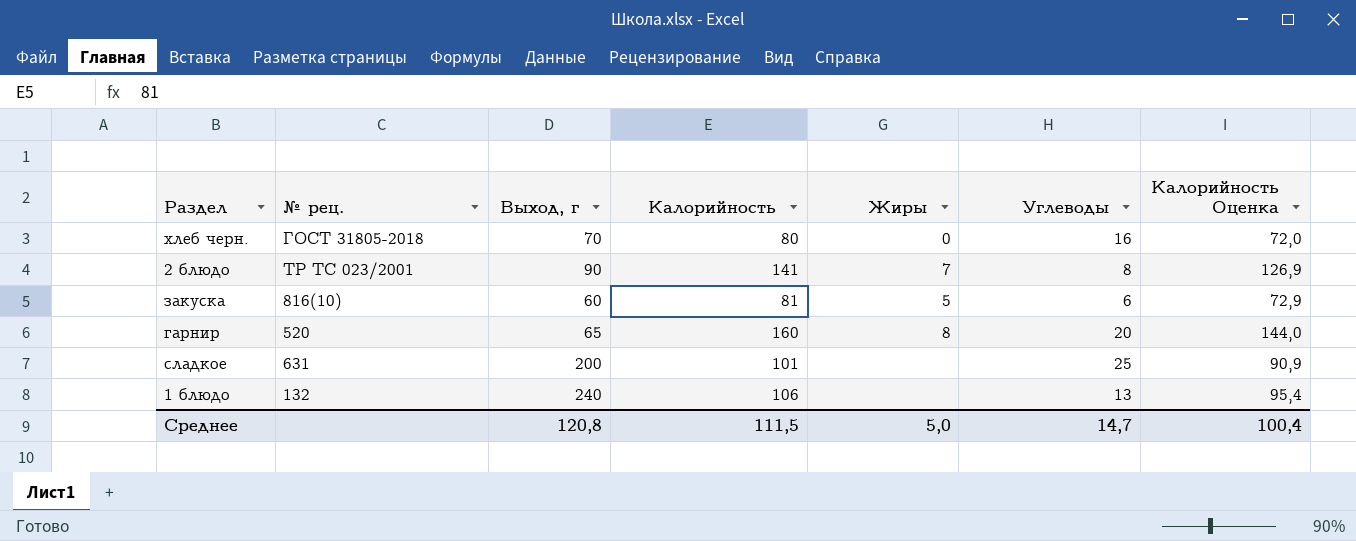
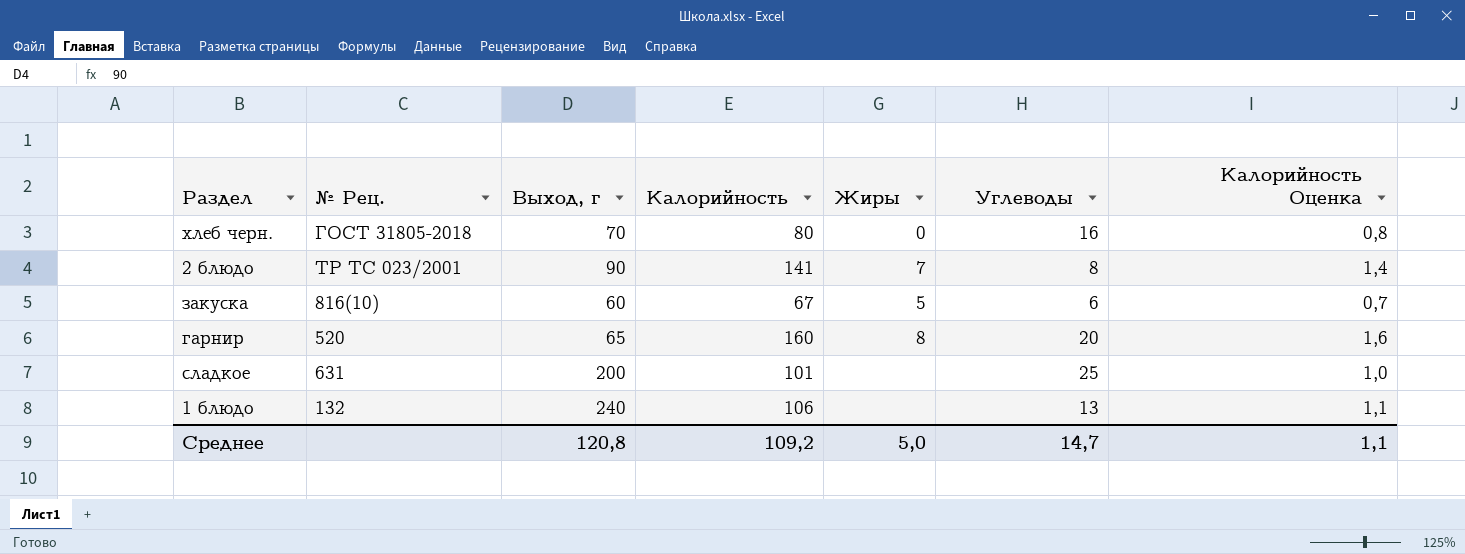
column name: № рец. -> № Рец.
column Калорийность Оценка | formula: [Калорийность] * 0,9 -> [Калорийность] * 0,01
закуска | Калорийность: 81 -> 67
Среднее | Калорийность: 111,5 -> 109,2
Среднее | Калорийность Оценка: 100,4 -> 1,1

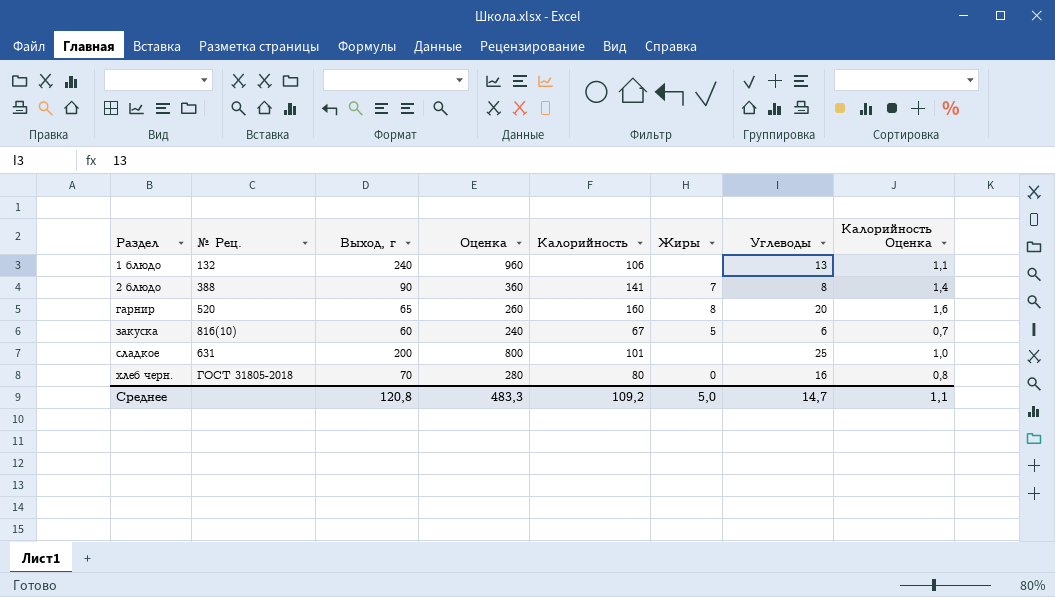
row order: none -> Раздел ascending
column Оценка | formula: none -> [Выход, г] * 4
2 блюдо | № Рец.: ТР ТС 023/2001 -> 388

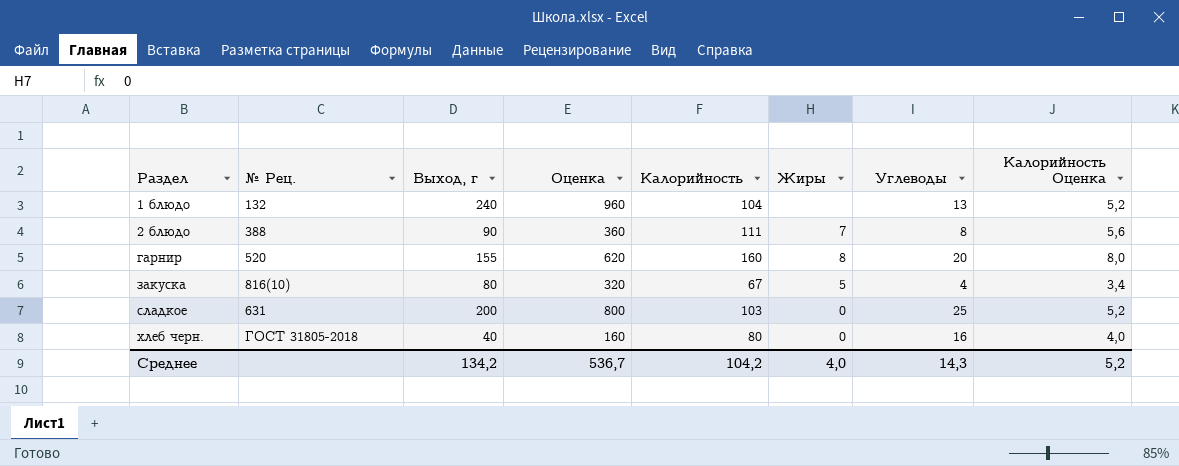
column Калорийность Оценка | formula: [Калорийность] * 0,01 -> [Калорийность] * 0,05
1 блюдо | Калорийность: 106 -> 104
2 блюдо | Калорийность: 141 -> 111
гарнир | Выход, г: 65 -> 155
гарнир | Оценка: 260 -> 620
закуска | Выход, г: 60 -> 80
закуска | Оценка: 240 -> 320
закуска | Углеводы: 6 -> 4
сладкое | Калорийность: 101 -> 103
сладкое | Жиры: none -> 0
хлеб черн. | Выход, г: 70 -> 40
хлеб черн. | Оценка: 280 -> 160
Среднее | Выход, г: 120,8 -> 134,2
Среднее | Оценка: 483,3 -> 536,7
Среднее | Калорийность: 109,2 -> 104,2
Среднее | Жиры: 5,0 -> 4,0
Среднее | Углеводы: 14,7 -> 14,3
Среднее | Калорийность Оценка: 1,1 -> 5,2

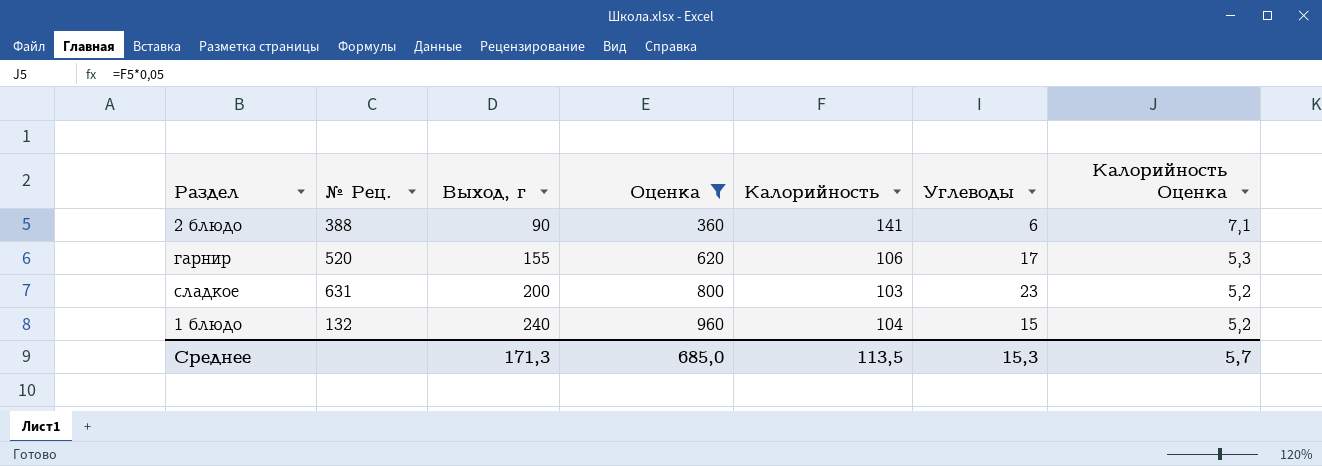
filter: none -> Оценка >= 360
row order: Раздел ascending -> Выход, г ascending
column Жиры | position: 6 -> none
2 блюдо | Калорийность: 111 -> 141
2 блюдо | Углеводы: 8 -> 6
2 блюдо | Калорийность Оценка: 5,6 -> 7,1
гарнир | Калорийность: 160 -> 106
гарнир | Углеводы: 20 -> 17
гарнир | Калорийность Оценка: 8,0 -> 5,3
сладкое | Углеводы: 25 -> 23
1 блюдо | Углеводы: 13 -> 15
Среднее | Выход, г: 134,2 -> 171,3
Среднее | Оценка: 536,7 -> 685,0
Среднее | Калорийность: 104,2 -> 113,5
Среднее | Углеводы: 14,3 -> 15,3
Среднее | Калорийность Оценка: 5,2 -> 5,7

